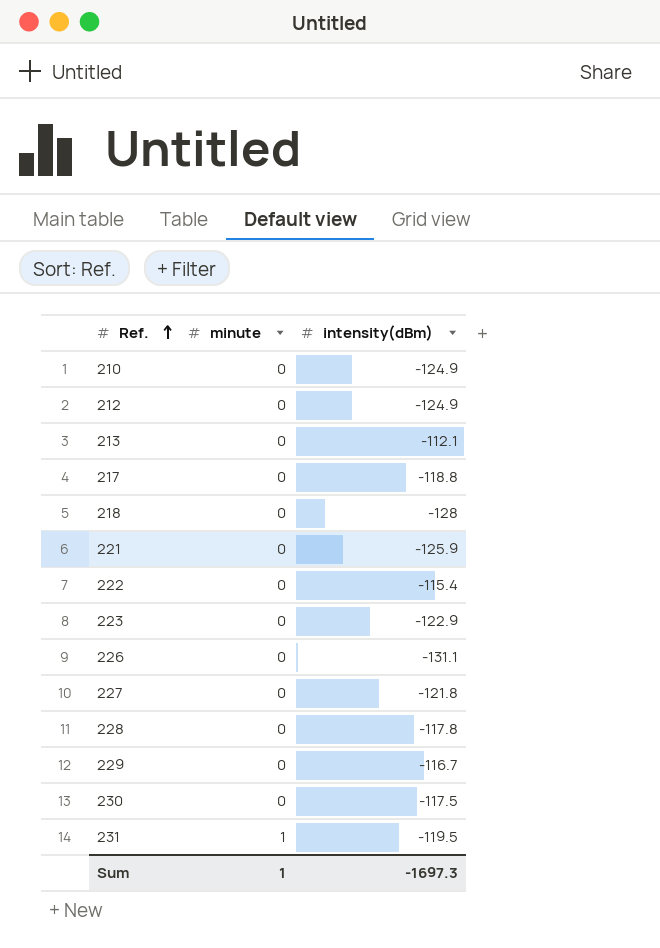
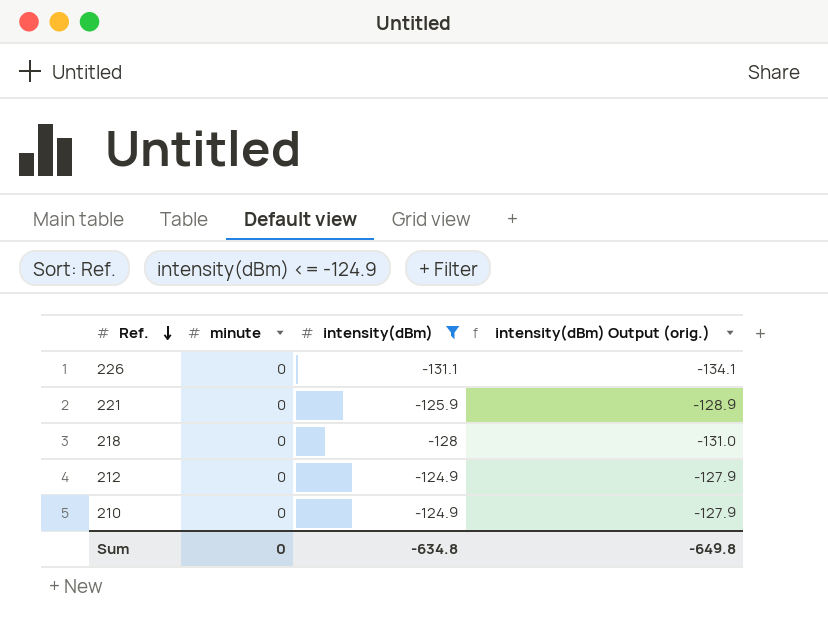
filter: none -> intensity(dBm) <= -124.9
row order: Ref. ascending -> Ref. descending
column intensity(dBm) Output (orig.) | formula: none -> [intensity(dBm)] - 3
Sum | minute: 1 -> 0
Sum | intensity(dBm): -1697.3 -> -634.8

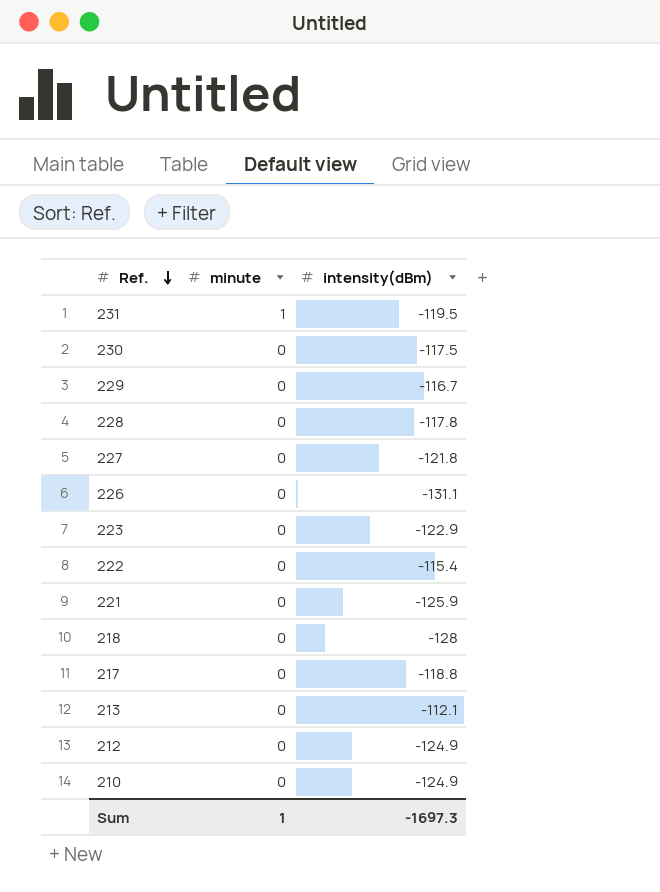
filter: intensity(dBm) <= -124.9 -> none
column intensity(dBm) Output (orig.) | formula: [intensity(dBm)] - 3 -> none
Sum | minute: 0 -> 1
Sum | intensity(dBm): -634.8 -> -1697.3

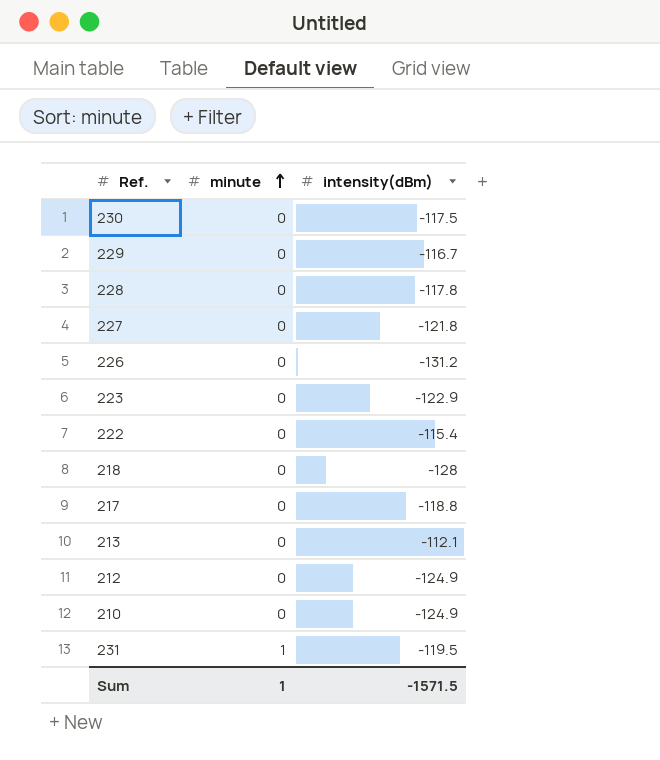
row order: Ref. descending -> minute ascending
row 221: 0 | -125.9 -> none
226 | intensity(dBm): -131.1 -> -131.2
Sum | intensity(dBm): -1697.3 -> -1571.5

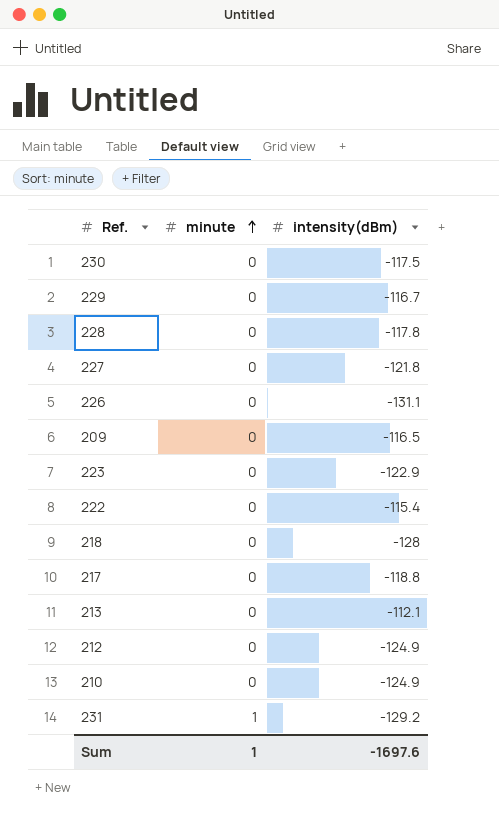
226 | intensity(dBm): -131.2 -> -131.1
row 209: none -> 0 | -116.5
231 | intensity(dBm): -119.5 -> -129.2
Sum | intensity(dBm): -1571.5 -> -1697.6

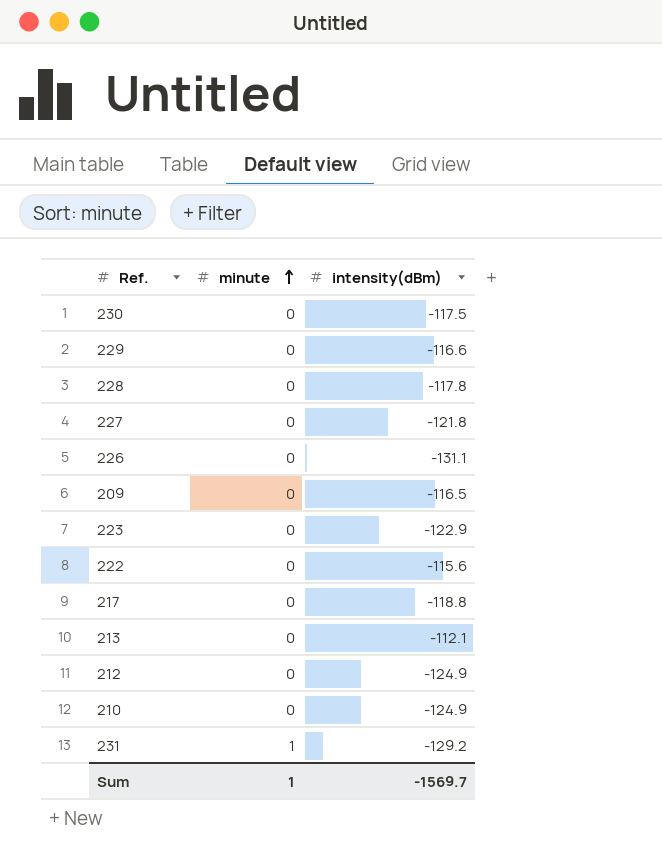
row 218: 0 | -128 -> none
229 | intensity(dBm): -116.7 -> -116.6
222 | intensity(dBm): -115.4 -> -115.6
Sum | intensity(dBm): -1697.6 -> -1569.7

